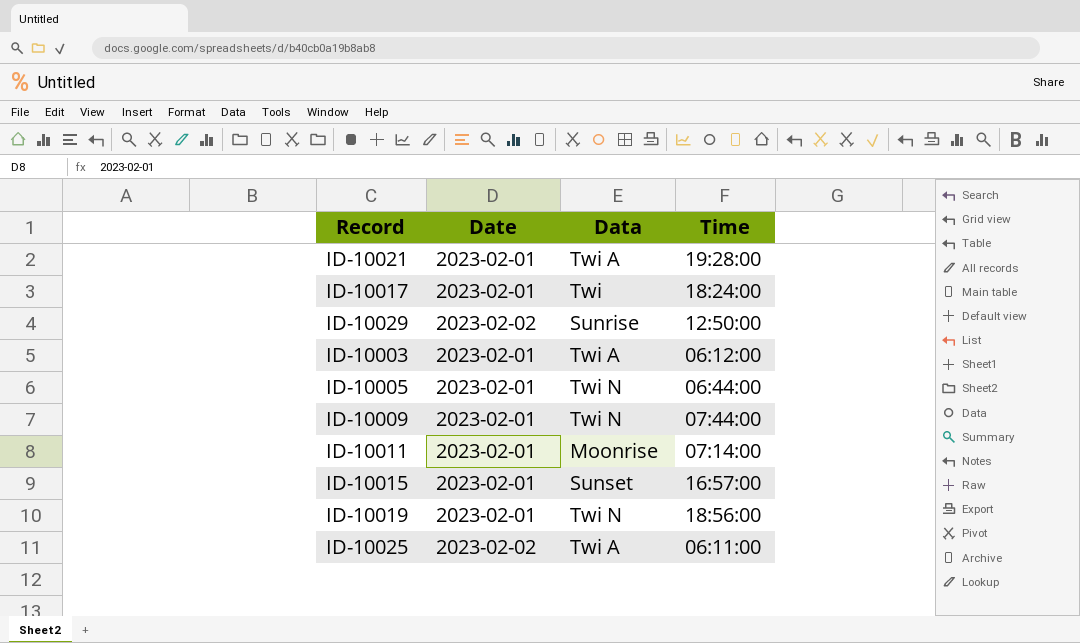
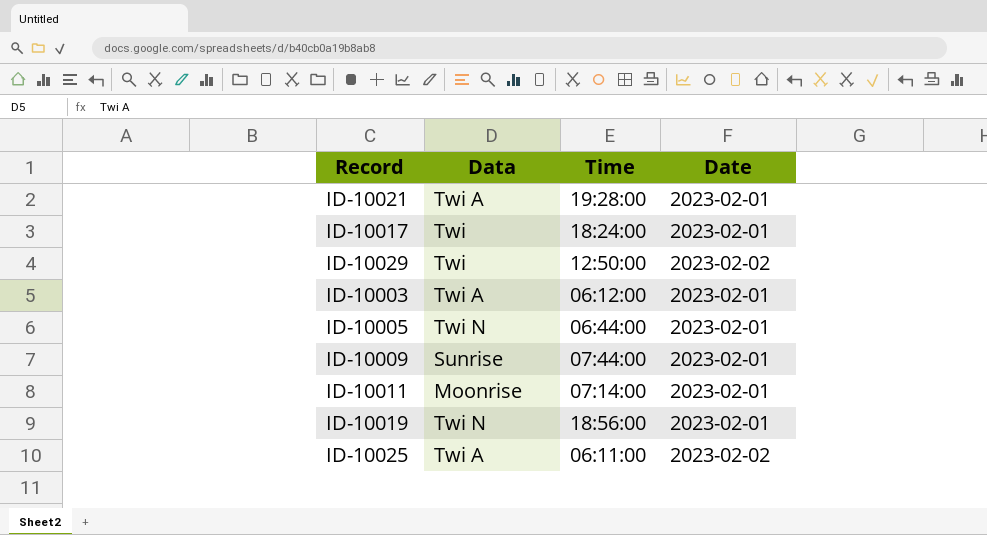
column Date | position: 2 -> 4
row ID-10015: 2023-02-01 | Sunset | 16:57:00 -> none
ID-10029 | Data: Sunrise -> Twi
ID-10009 | Data: Twi N -> Sunrise

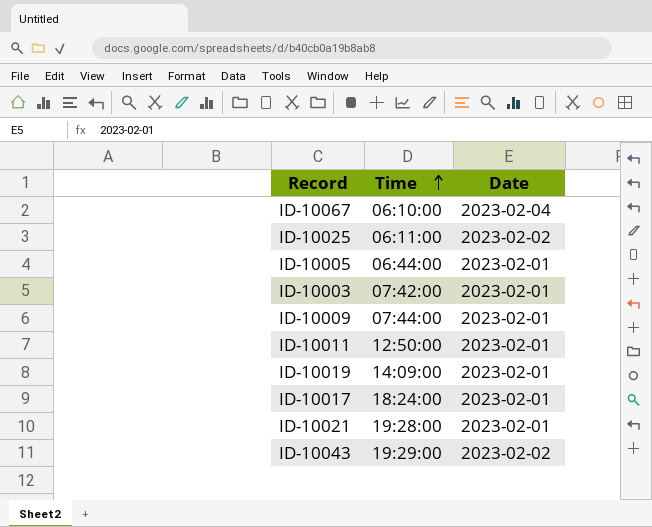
row order: none -> Time ascending
column Data | position: 2 -> none
row ID-10029: Twi | 12:50:00 | 2023-02-02 -> none
row ID-10067: none -> 06:10:00 | 2023-02-04
ID-10003 | Time: 06:12:00 -> 07:42:00
ID-10011 | Time: 07:14:00 -> 12:50:00
ID-10019 | Time: 18:56:00 -> 14:09:00
row ID-10043: none -> 19:29:00 | 2023-02-02

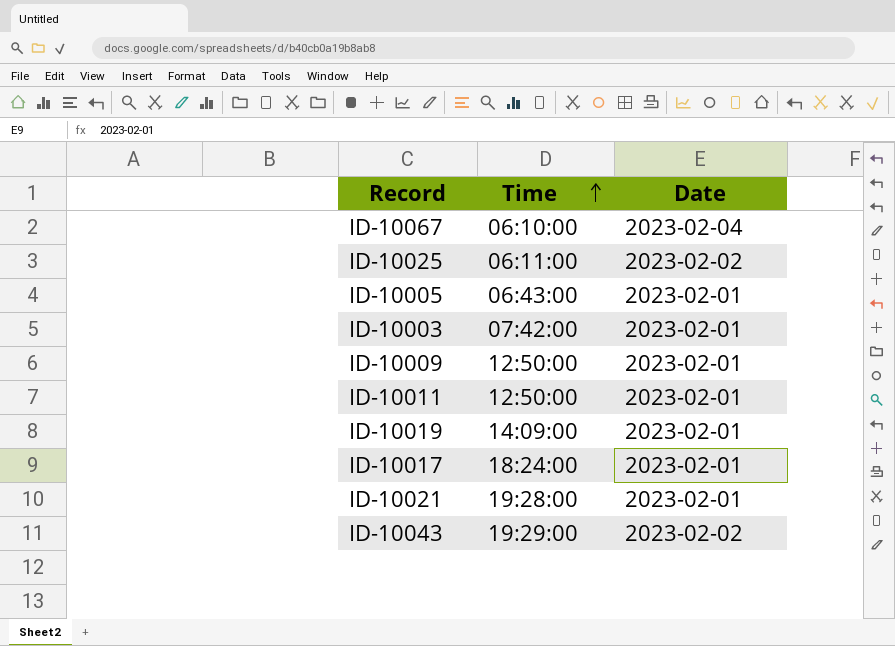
ID-10005 | Time: 06:44:00 -> 06:43:00
ID-10009 | Time: 07:44:00 -> 12:50:00

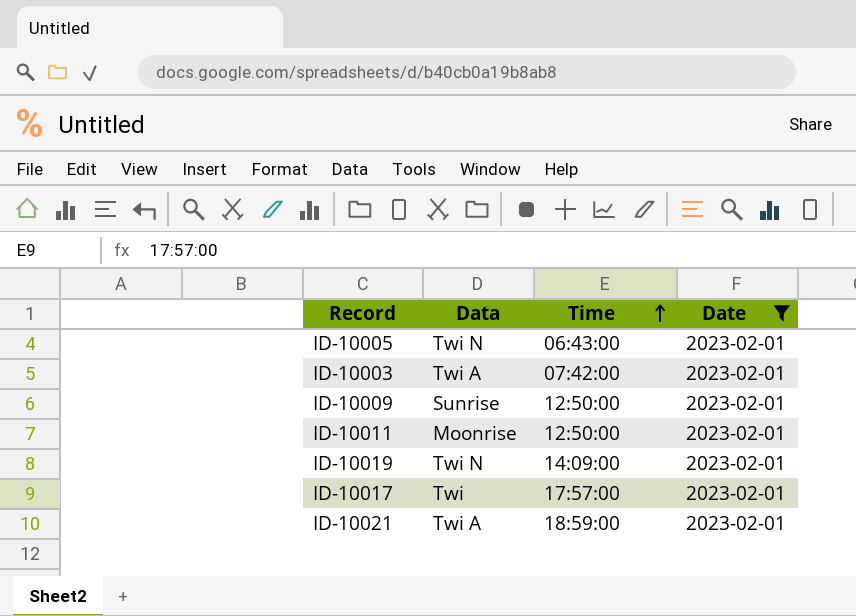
filter: none -> Date = 2023-02-01
column Data | position: none -> 2
ID-10017 | Time: 18:24:00 -> 17:57:00
ID-10021 | Time: 19:28:00 -> 18:59:00

